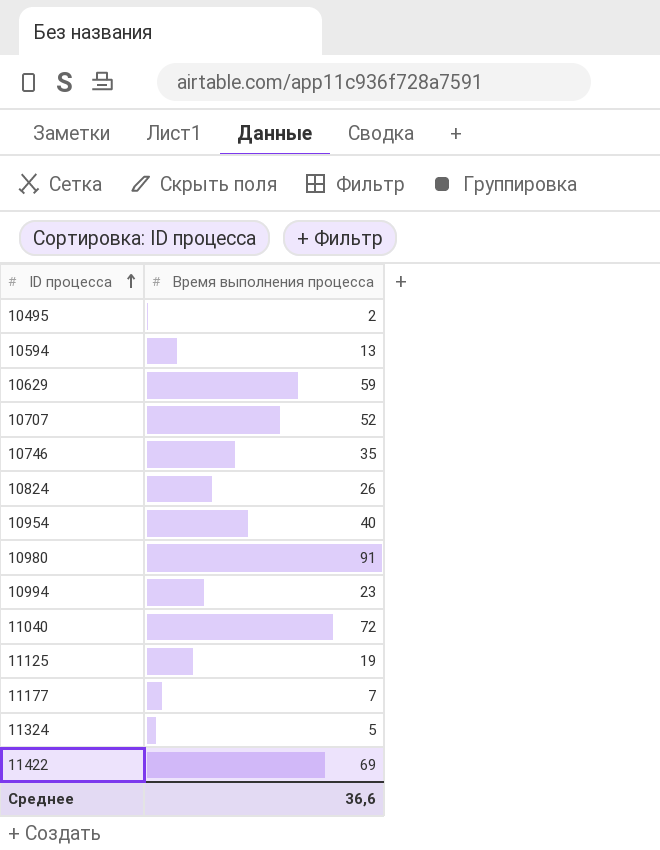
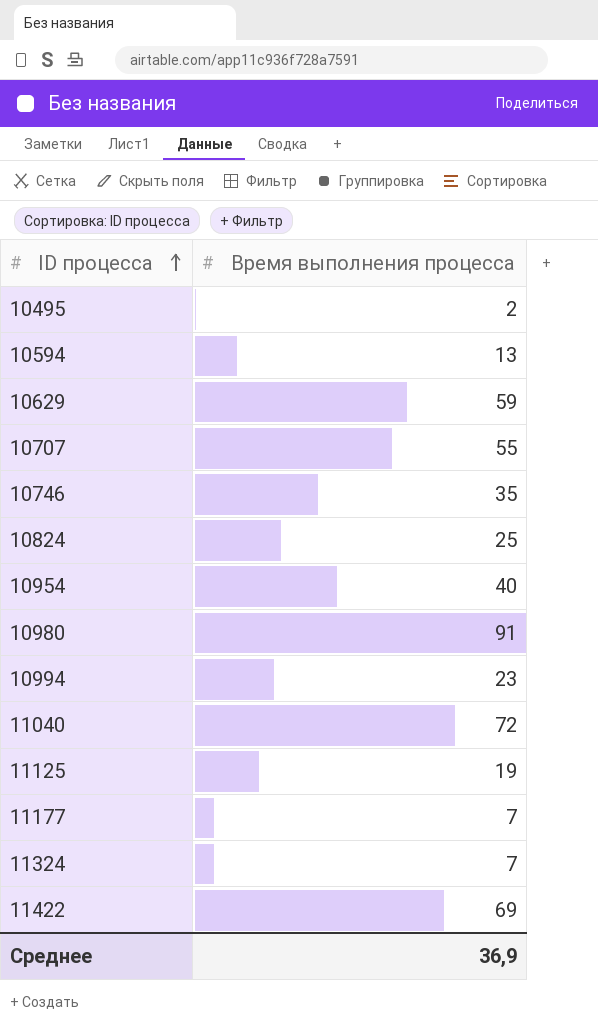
10707 | Время выполнения процесса: 52 -> 55
10824 | Время выполнения процесса: 26 -> 25
11324 | Время выполнения процесса: 5 -> 7
Среднее | Время выполнения процесса: 36,6 -> 36,9

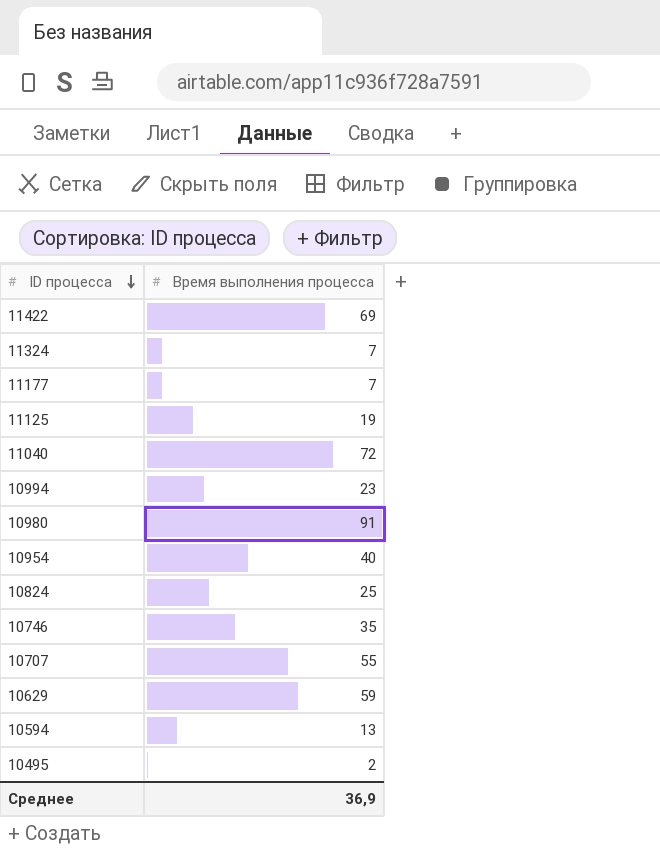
row order: ID процесса ascending -> ID процесса descending

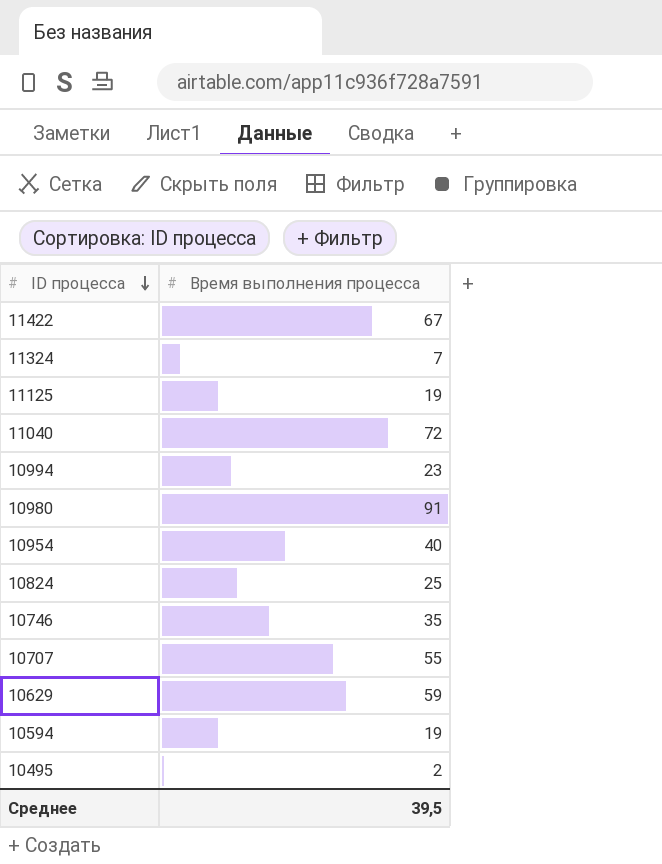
row 11177: 7 -> none
11422 | Время выполнения процесса: 69 -> 67
10594 | Время выполнения процесса: 13 -> 19
Среднее | Время выполнения процесса: 36,9 -> 39,5

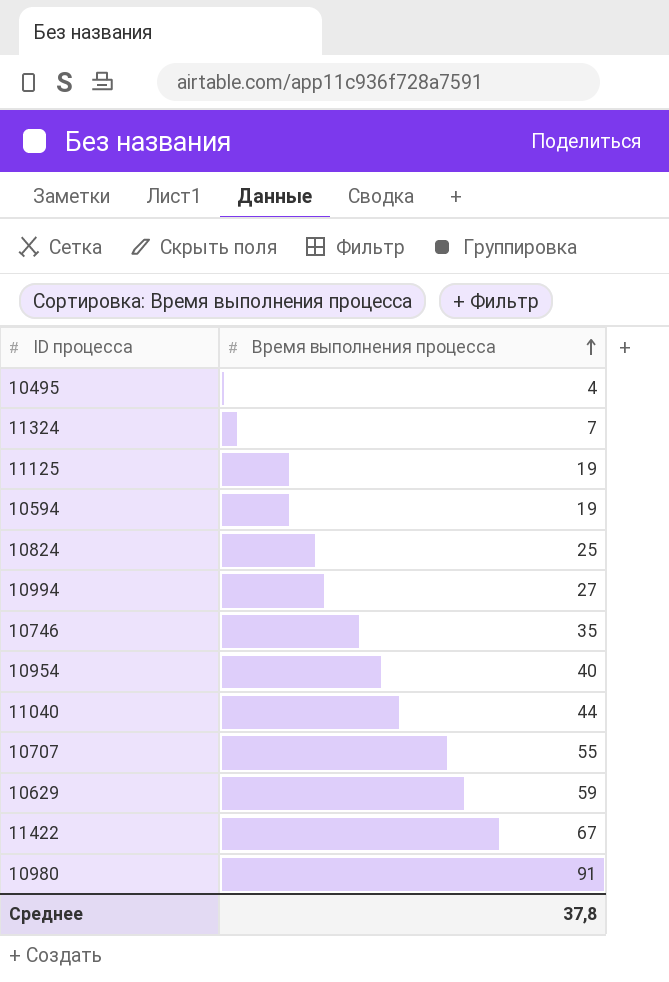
row order: ID процесса descending -> Время выполнения процесса ascending
10495 | Время выполнения процесса: 2 -> 4
10994 | Время выполнения процесса: 23 -> 27
11040 | Время выполнения процесса: 72 -> 44
Среднее | Время выполнения процесса: 39,5 -> 37,8

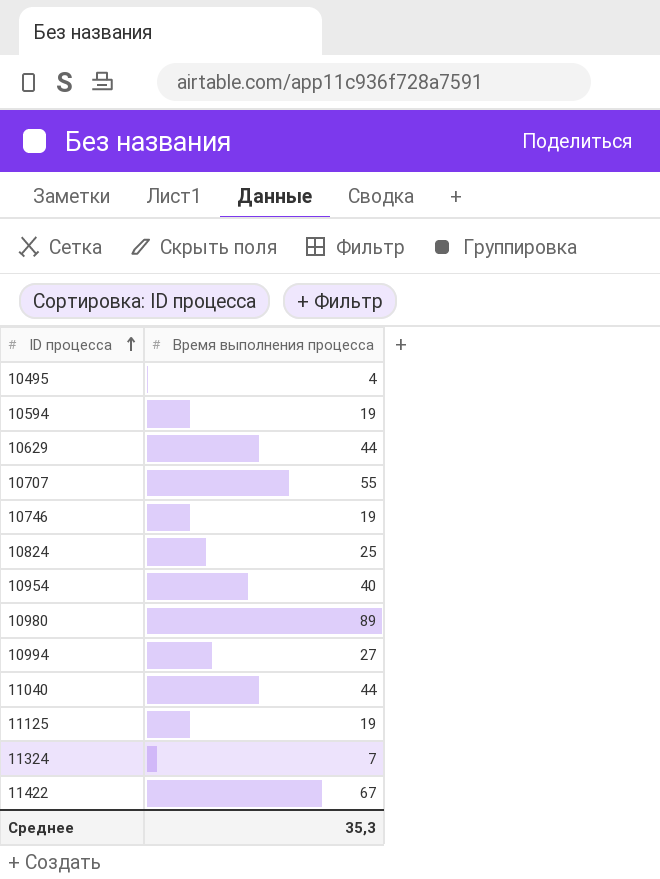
row order: Время выполнения процесса ascending -> ID процесса ascending
10629 | Время выполнения процесса: 59 -> 44
10746 | Время выполнения процесса: 35 -> 19
10980 | Время выполнения процесса: 91 -> 89
Среднее | Время выполнения процесса: 37,8 -> 35,3

